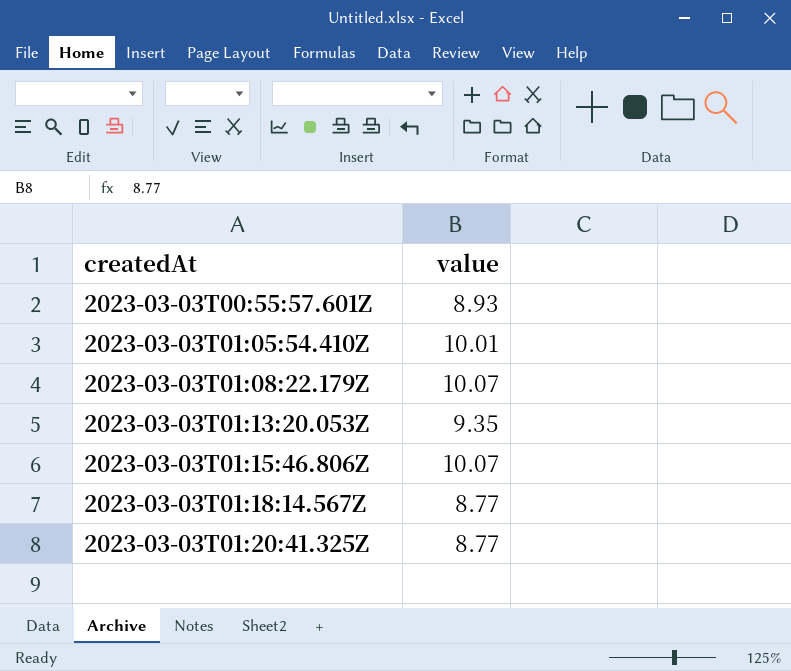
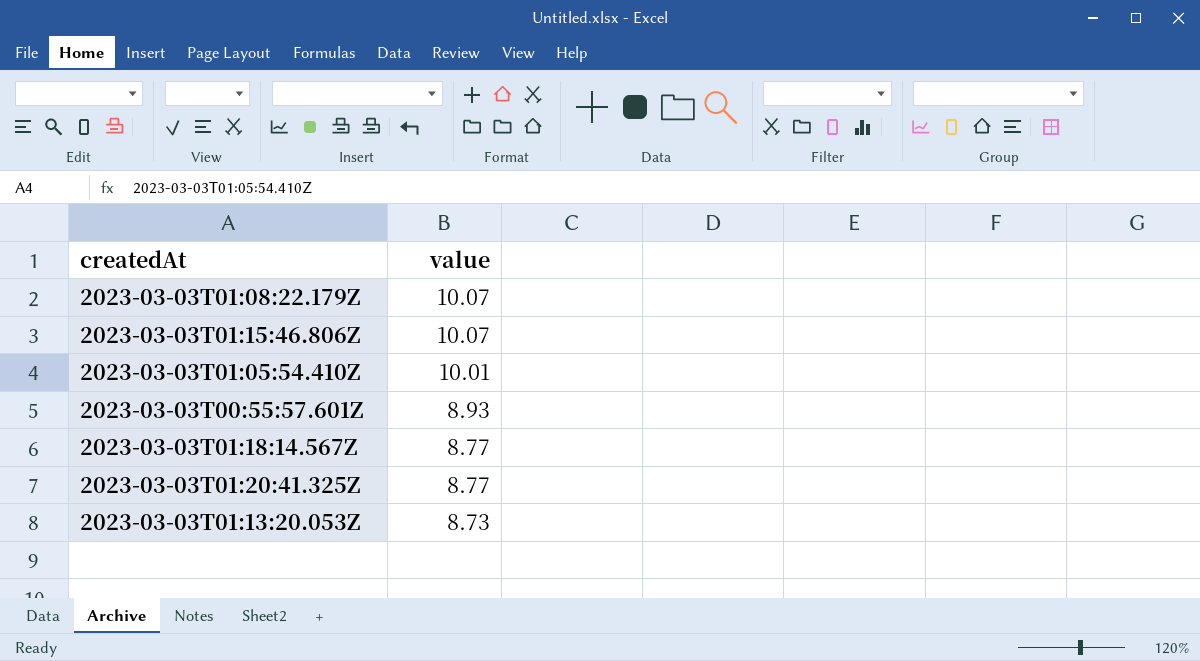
row order: createdAt ascending -> value descending
2023-03-03T01:13:20.053Z | value: 9.35 -> 8.73

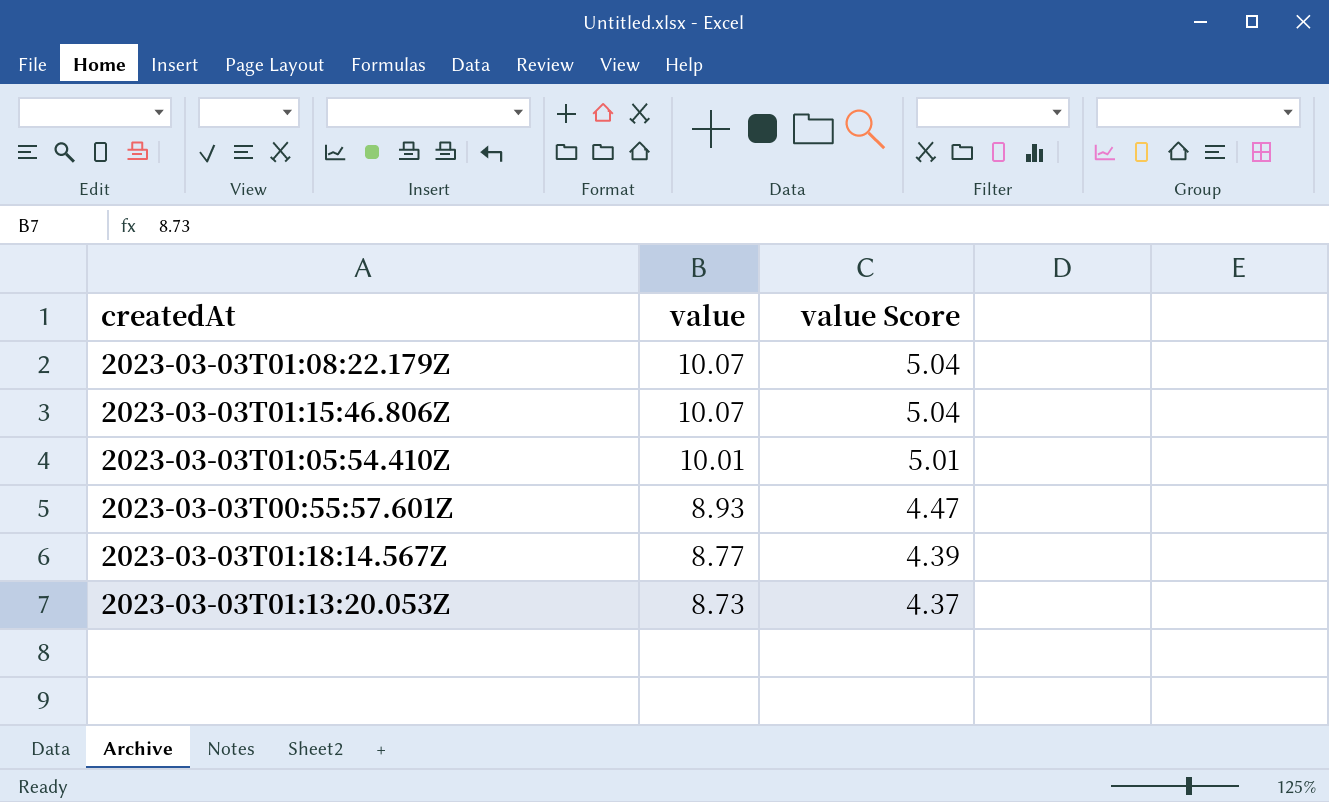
column value Score | formula: none -> [value] * 0.5
row 2023-03-03T01:20:41.325Z: 8.77 -> none

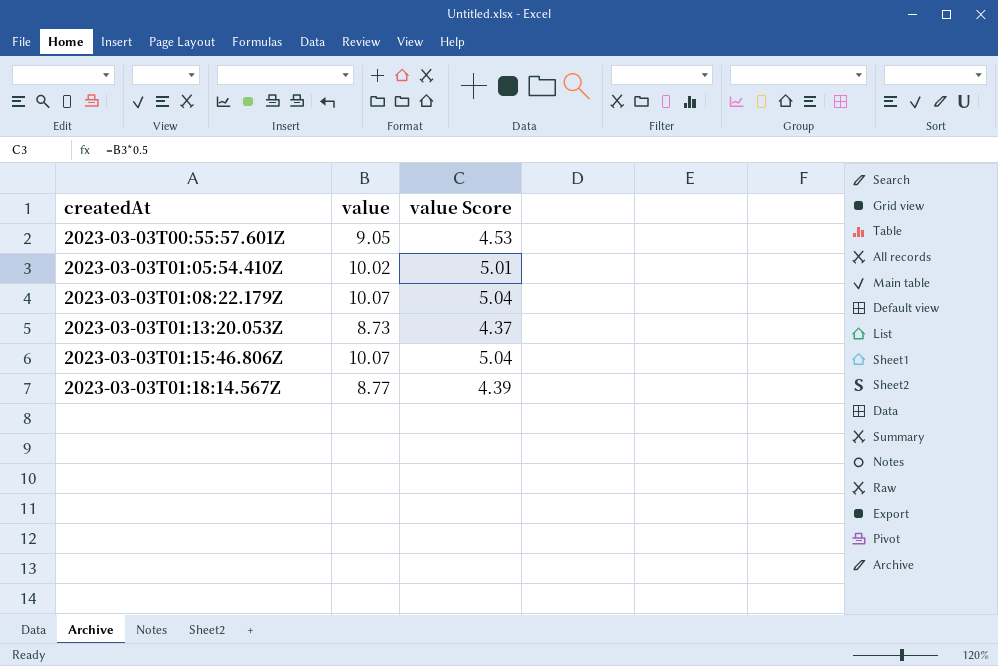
row order: value descending -> createdAt ascending
2023-03-03T00:55:57.601Z | value: 8.93 -> 9.05
2023-03-03T00:55:57.601Z | value Score: 4.47 -> 4.53
2023-03-03T01:05:54.410Z | value: 10.01 -> 10.02

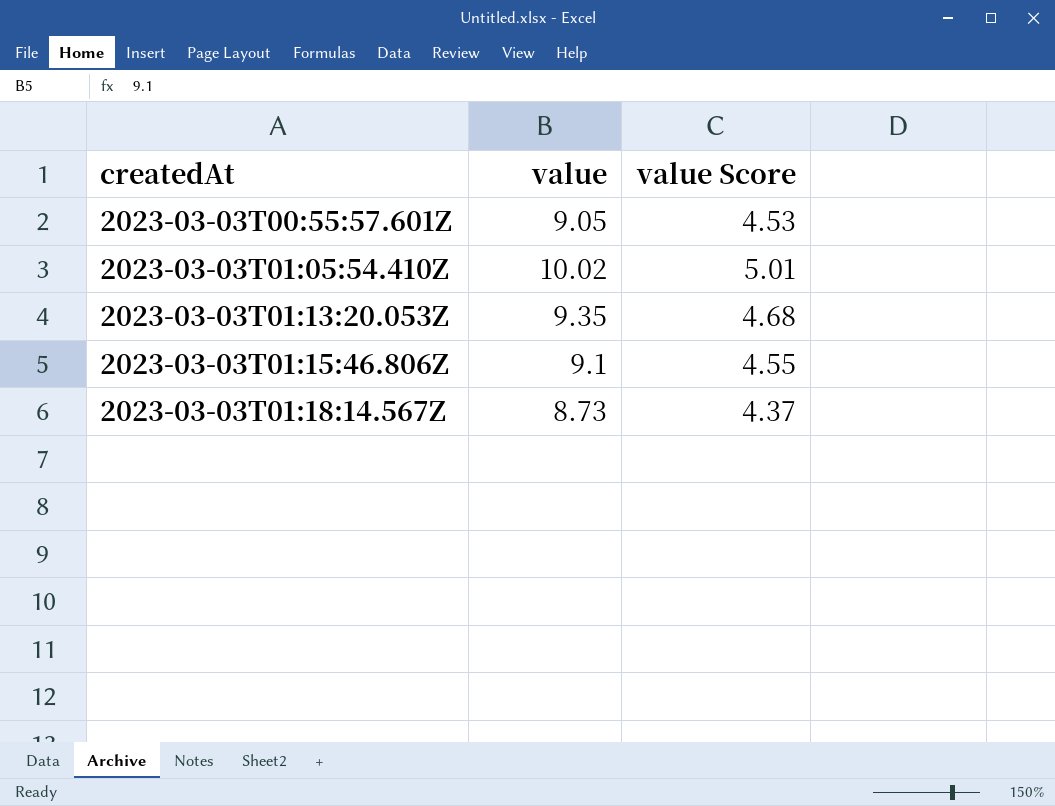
row 2023-03-03T01:08:22.179Z: 10.07 | 5.04 -> none
2023-03-03T01:13:20.053Z | value: 8.73 -> 9.35
2023-03-03T01:13:20.053Z | value Score: 4.37 -> 4.68
2023-03-03T01:15:46.806Z | value: 10.07 -> 9.1
2023-03-03T01:15:46.806Z | value Score: 5.04 -> 4.55
2023-03-03T01:18:14.567Z | value: 8.77 -> 8.73
2023-03-03T01:18:14.567Z | value Score: 4.39 -> 4.37

